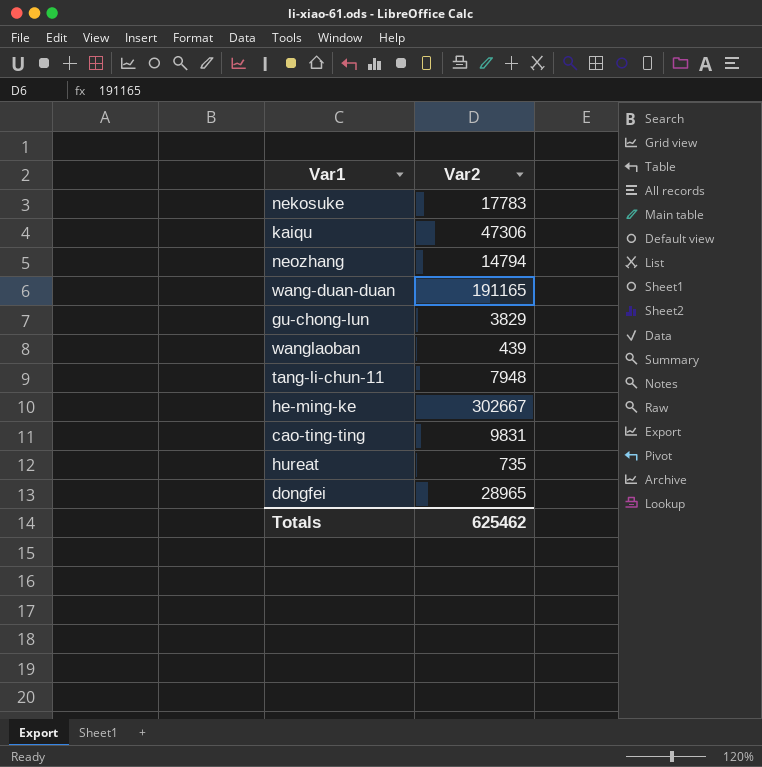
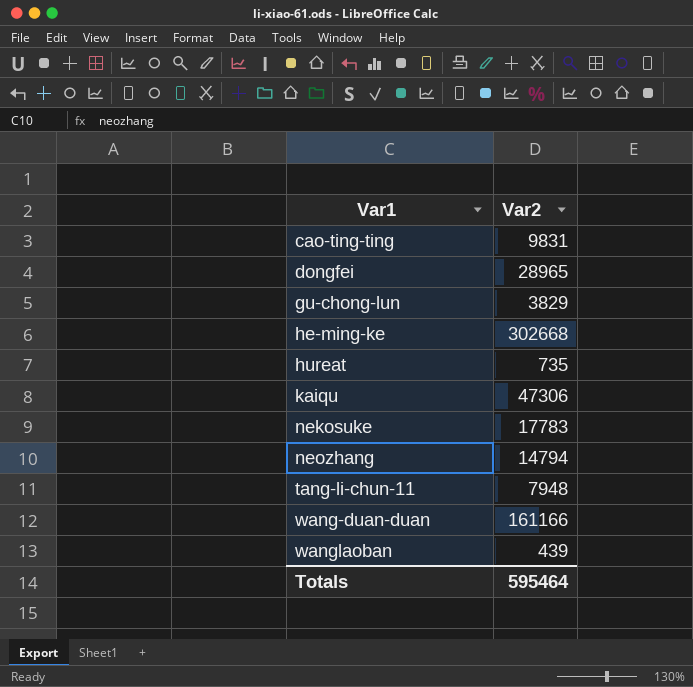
row order: none -> Var1 ascending
he-ming-ke | Var2: 302667 -> 302668
wang-duan-duan | Var2: 191165 -> 161166
Totals | Var2: 625462 -> 595464

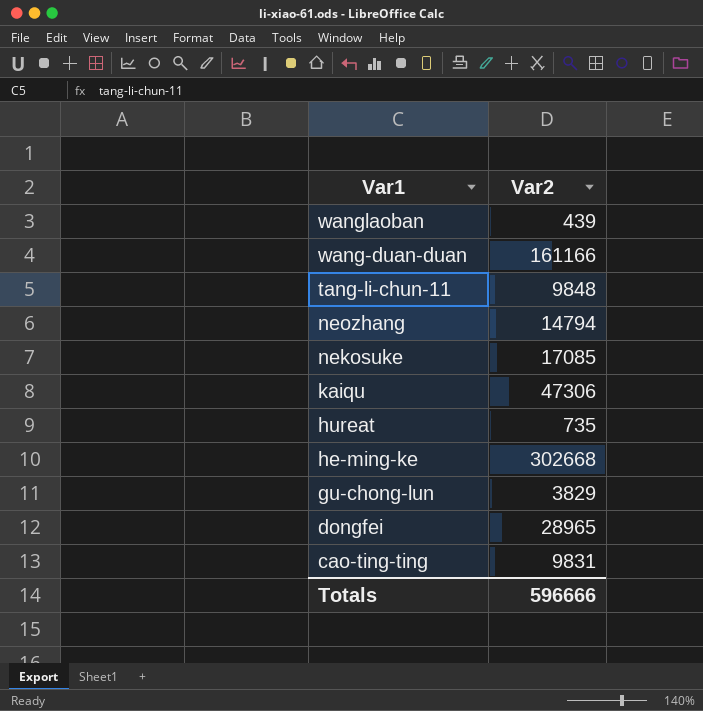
row order: Var1 ascending -> Var1 descending
tang-li-chun-11 | Var2: 7948 -> 9848
nekosuke | Var2: 17783 -> 17085
Totals | Var2: 595464 -> 596666

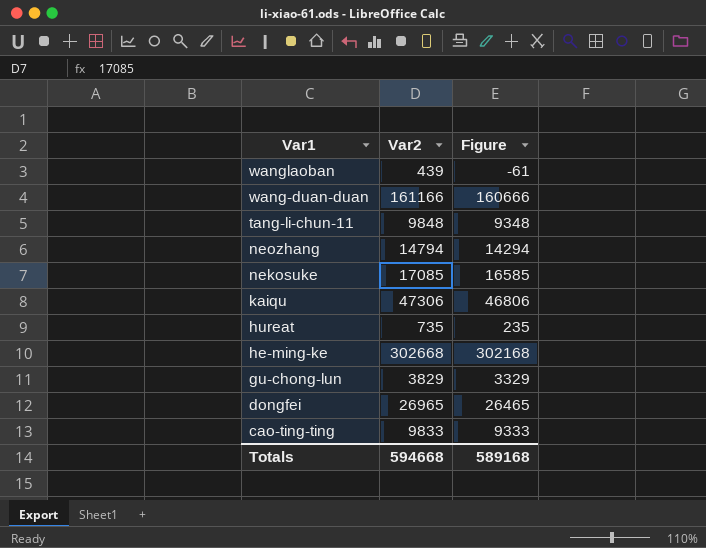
column Figure | formula: none -> [Var2] - 500
dongfei | Var2: 28965 -> 26965
cao-ting-ting | Var2: 9831 -> 9833
Totals | Var2: 596666 -> 594668

